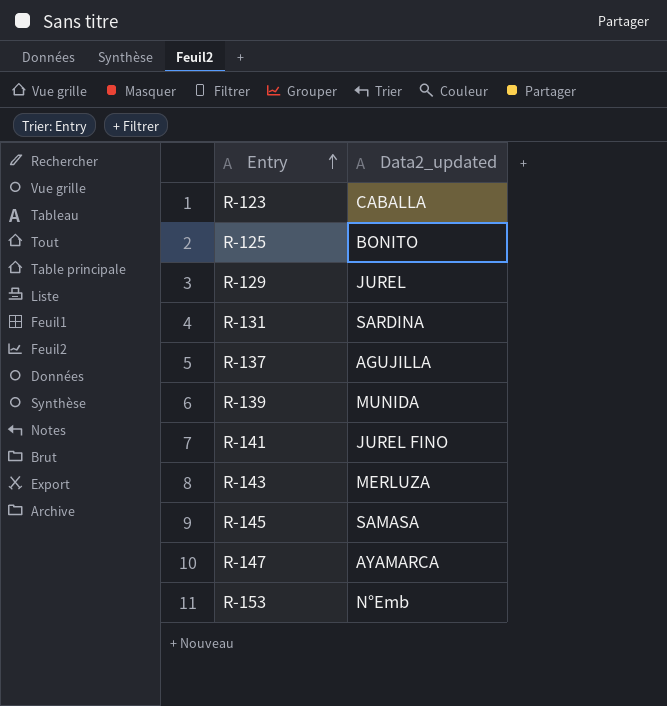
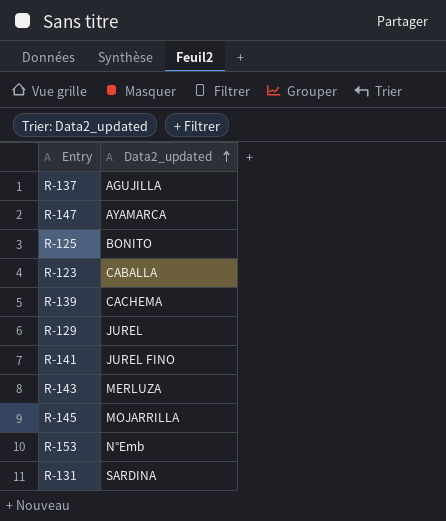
row order: Entry ascending -> Data2_updated ascending
R-139 | Data2_updated: MUNIDA -> CACHEMA
R-145 | Data2_updated: SAMASA -> MOJARRILLA

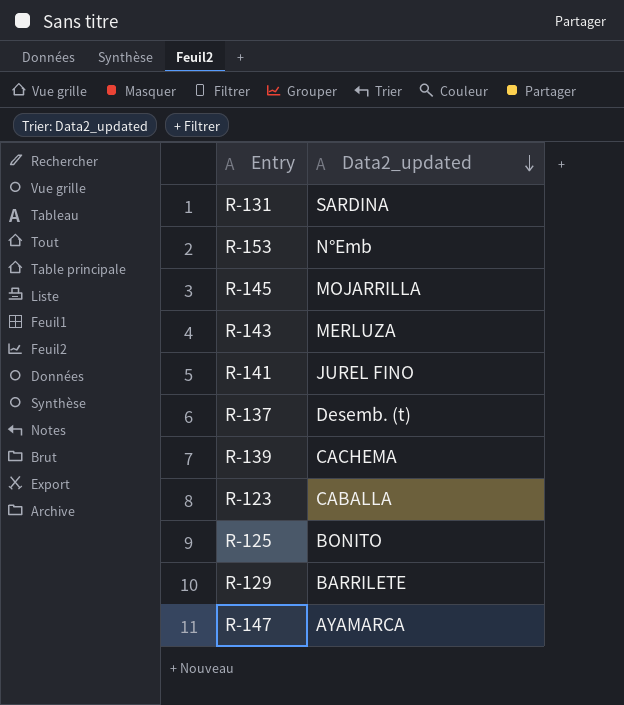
row order: Data2_updated ascending -> Data2_updated descending
R-137 | Data2_updated: AGUJILLA -> Desemb. (t)
R-129 | Data2_updated: JUREL -> BARRILETE

